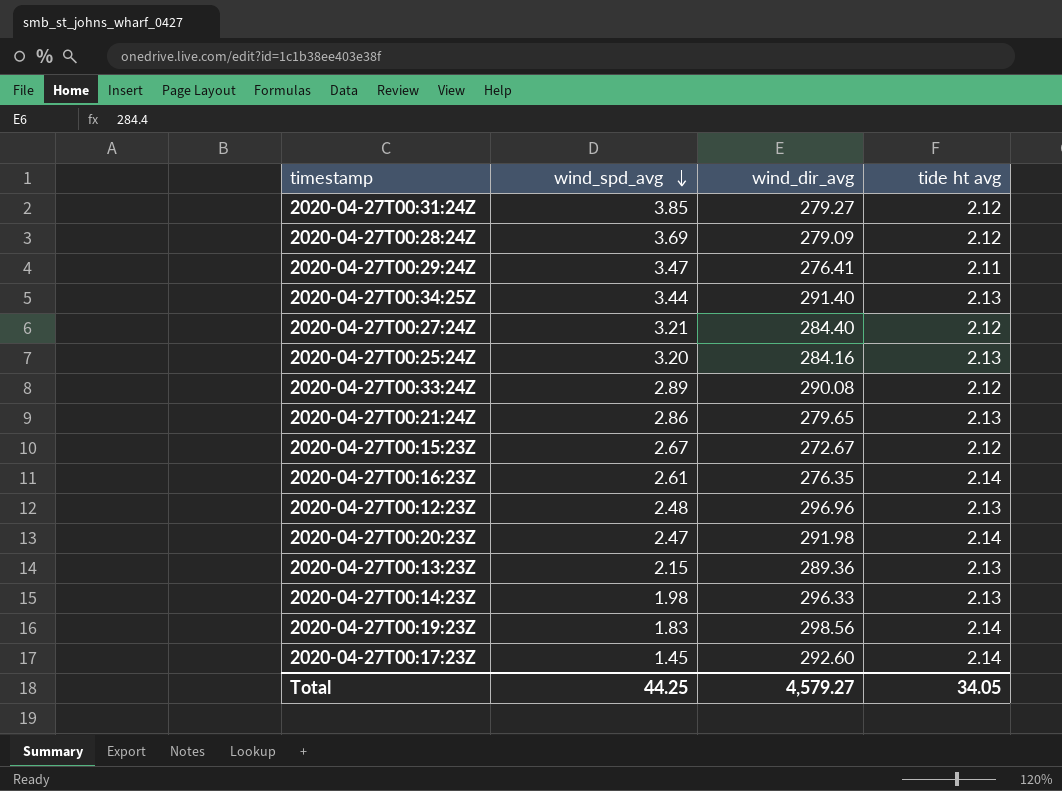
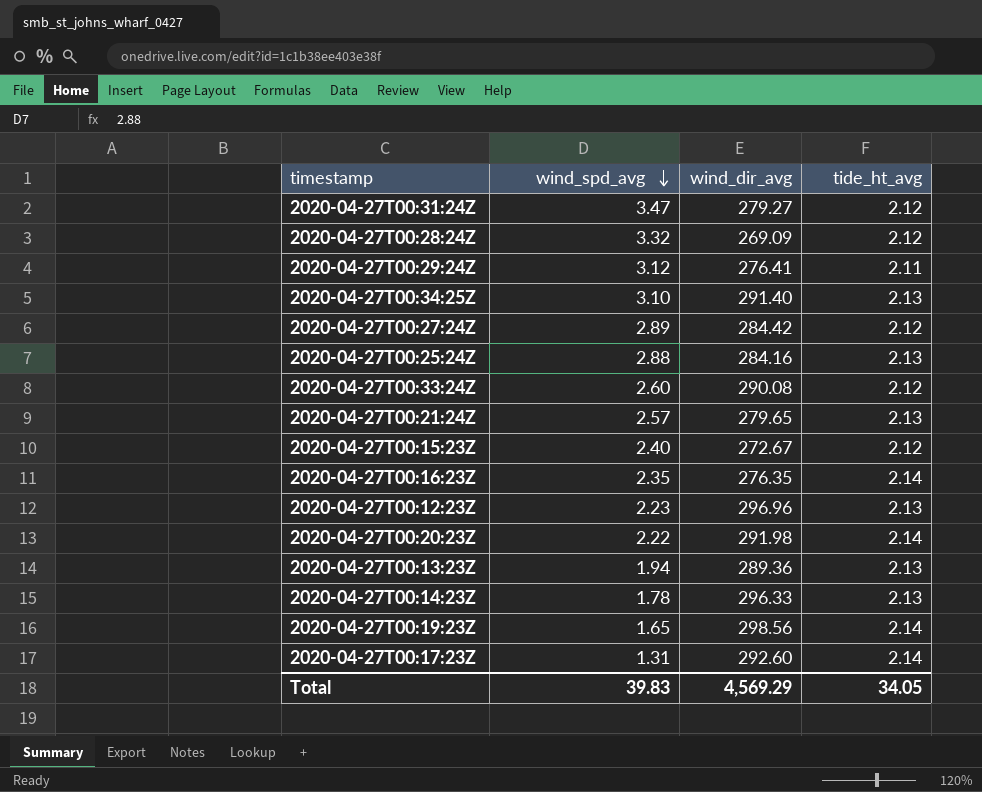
column name: tide ht avg -> tide_ht_avg
2020-04-27T00:31:24Z | wind_spd_avg: 3.85 -> 3.47
2020-04-27T00:28:24Z | wind_spd_avg: 3.69 -> 3.32
2020-04-27T00:28:24Z | wind_dir_avg: 279.09 -> 269.09
2020-04-27T00:29:24Z | wind_spd_avg: 3.47 -> 3.12
2020-04-27T00:34:25Z | wind_spd_avg: 3.44 -> 3.10
2020-04-27T00:27:24Z | wind_spd_avg: 3.21 -> 2.89
2020-04-27T00:27:24Z | wind_dir_avg: 284.40 -> 284.42
2020-04-27T00:25:24Z | wind_spd_avg: 3.20 -> 2.88
2020-04-27T00:33:24Z | wind_spd_avg: 2.89 -> 2.60
2020-04-27T00:21:24Z | wind_spd_avg: 2.86 -> 2.57
2020-04-27T00:15:23Z | wind_spd_avg: 2.67 -> 2.40
2020-04-27T00:16:23Z | wind_spd_avg: 2.61 -> 2.35
2020-04-27T00:12:23Z | wind_spd_avg: 2.48 -> 2.23
2020-04-27T00:20:23Z | wind_spd_avg: 2.47 -> 2.22
2020-04-27T00:13:23Z | wind_spd_avg: 2.15 -> 1.94
2020-04-27T00:14:23Z | wind_spd_avg: 1.98 -> 1.78
2020-04-27T00:19:23Z | wind_spd_avg: 1.83 -> 1.65
2020-04-27T00:17:23Z | wind_spd_avg: 1.45 -> 1.31
Total | wind_spd_avg: 44.25 -> 39.83
Total | wind_dir_avg: 4,579.27 -> 4,569.29

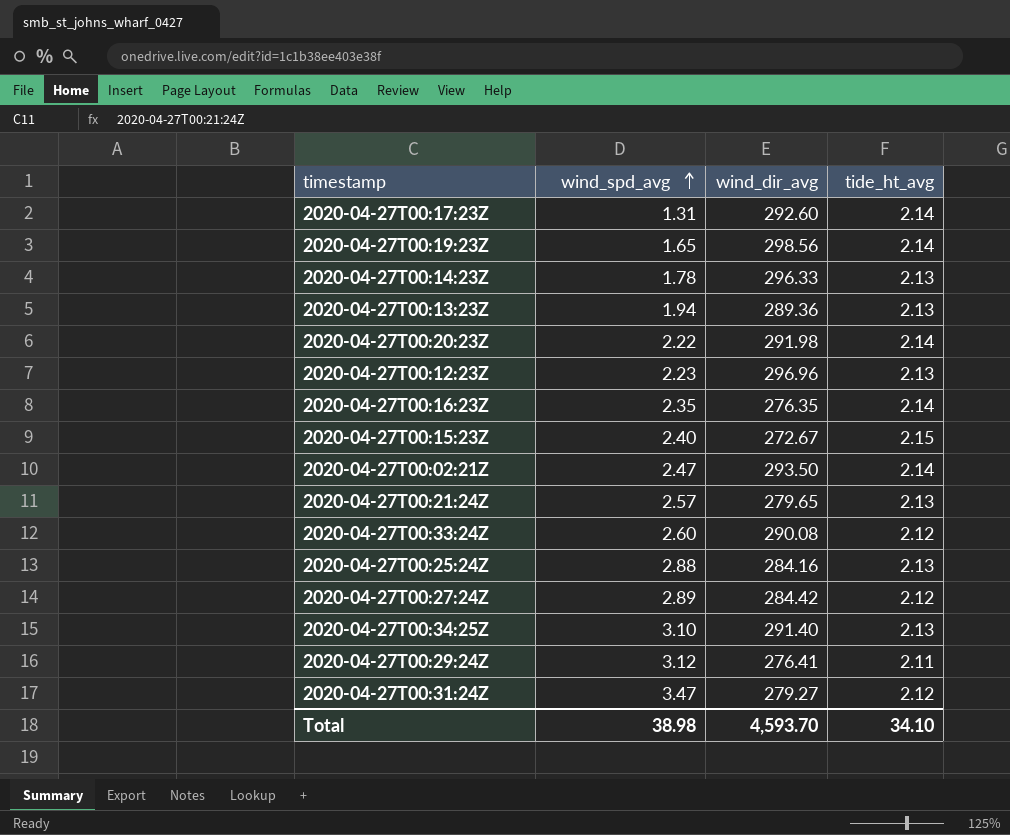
row order: wind_spd_avg descending -> wind_spd_avg ascending
row 2020-04-27T00:28:24Z: 3.32 | 269.09 | 2.12 -> none
2020-04-27T00:15:23Z | tide_ht_avg: 2.12 -> 2.15
row 2020-04-27T00:02:21Z: none -> 2.47 | 293.50 | 2.14
Total | wind_spd_avg: 39.83 -> 38.98
Total | wind_dir_avg: 4,569.29 -> 4,593.70
Total | tide_ht_avg: 34.05 -> 34.10

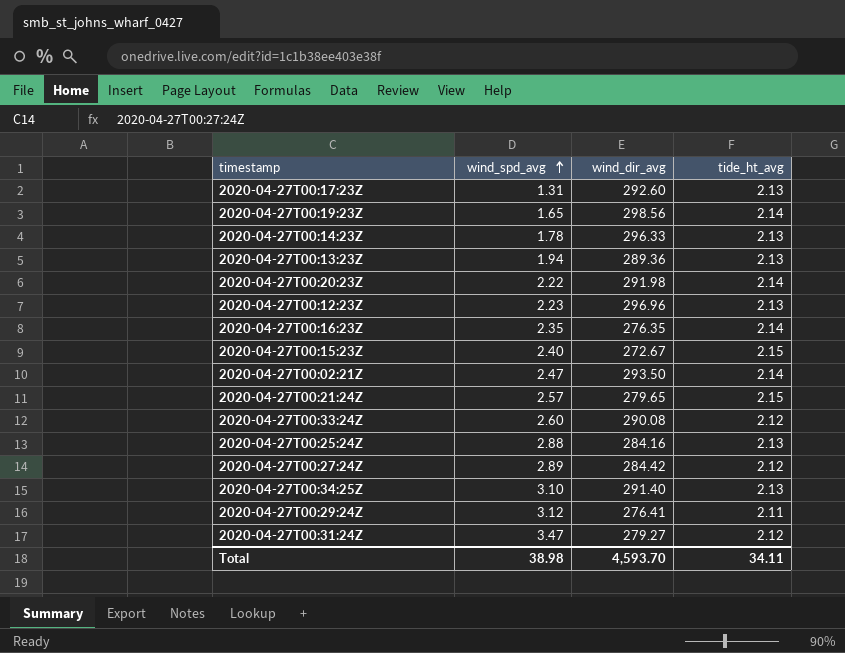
2020-04-27T00:17:23Z | tide_ht_avg: 2.14 -> 2.13
2020-04-27T00:21:24Z | tide_ht_avg: 2.13 -> 2.15
Total | tide_ht_avg: 34.10 -> 34.11

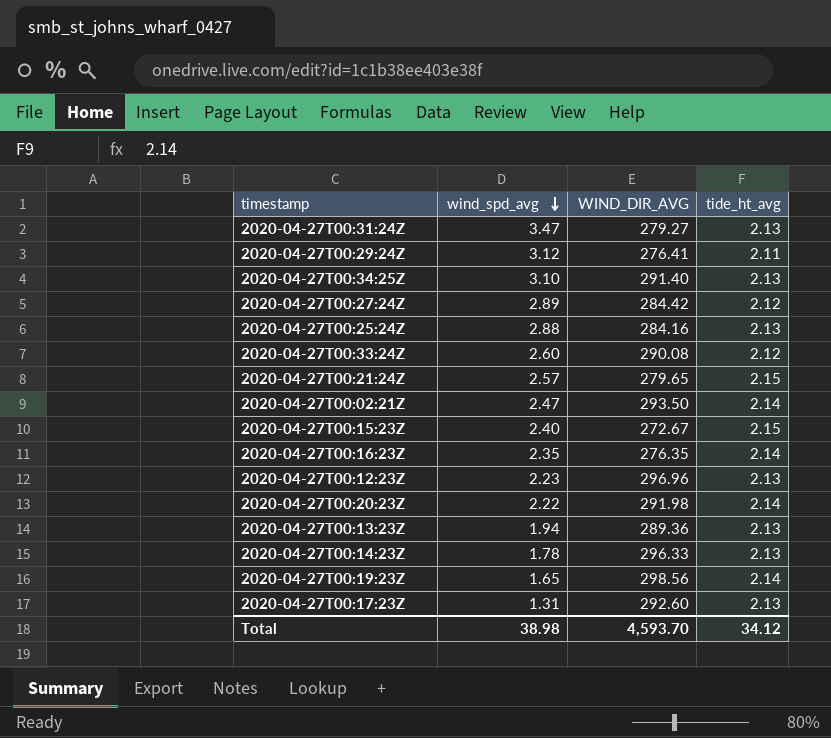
row order: wind_spd_avg ascending -> wind_spd_avg descending
column name: wind_dir_avg -> WIND_DIR_AVG
2020-04-27T00:31:24Z | tide_ht_avg: 2.12 -> 2.13
Total | tide_ht_avg: 34.11 -> 34.12

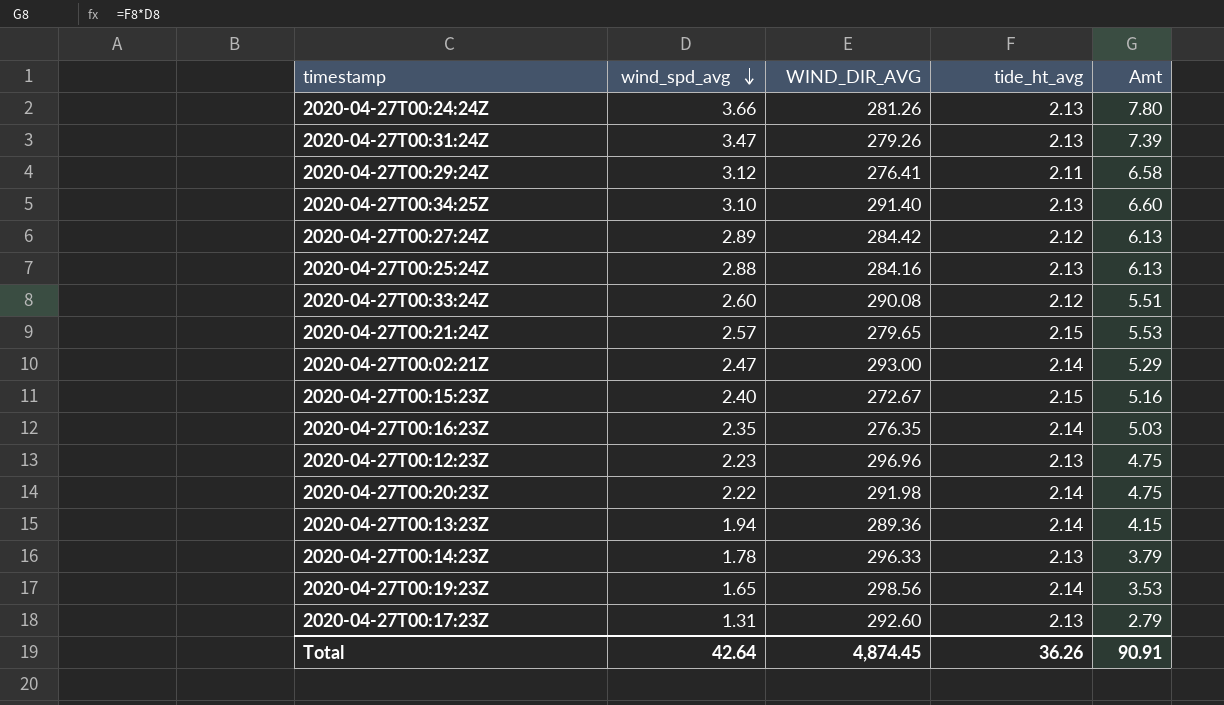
column Amt | formula: none -> [wind_spd_avg] * [tide_ht_avg]
row 2020-04-27T00:24:24Z: none -> 3.66 | 281.26 | 2.13 | 7.80
2020-04-27T00:31:24Z | WIND_DIR_AVG: 279.27 -> 279.26
2020-04-27T00:02:21Z | WIND_DIR_AVG: 293.50 -> 293.00
2020-04-27T00:13:23Z | tide_ht_avg: 2.13 -> 2.14
Total | wind_spd_avg: 38.98 -> 42.64
Total | WIND_DIR_AVG: 4,593.70 -> 4,874.45
Total | tide_ht_avg: 34.12 -> 36.26

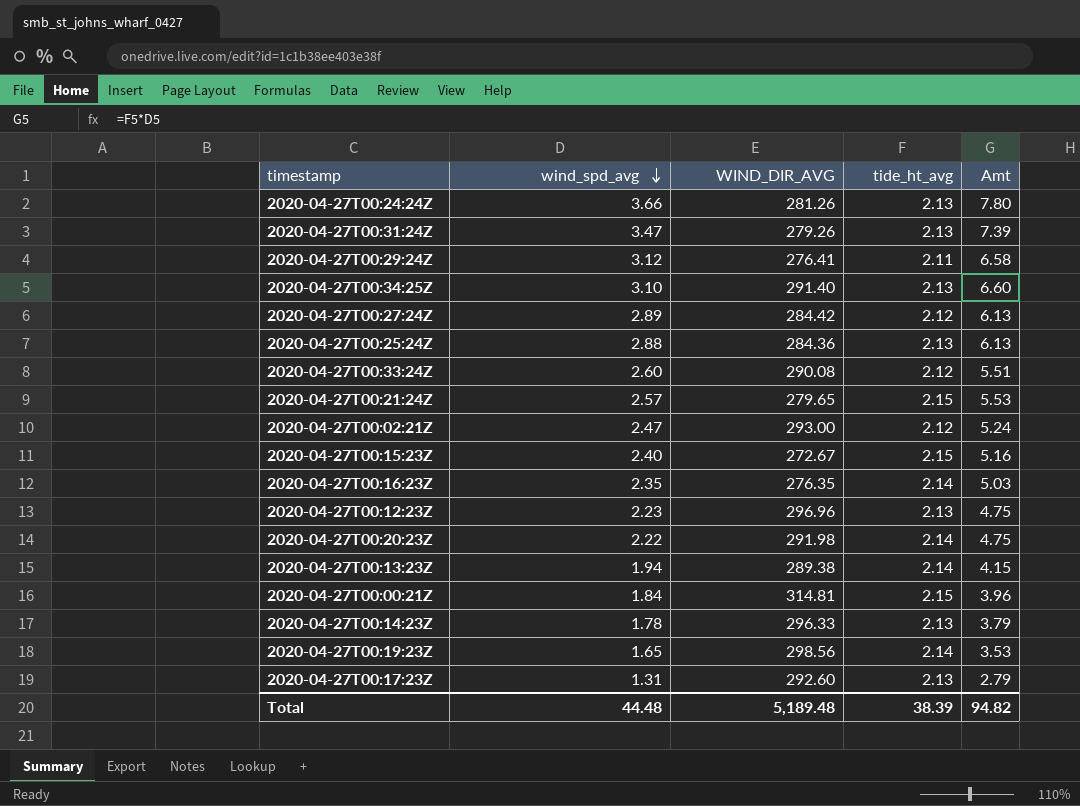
2020-04-27T00:25:24Z | WIND_DIR_AVG: 284.16 -> 284.36
2020-04-27T00:02:21Z | tide_ht_avg: 2.14 -> 2.12
2020-04-27T00:02:21Z | Amt: 5.29 -> 5.24
2020-04-27T00:13:23Z | WIND_DIR_AVG: 289.36 -> 289.38
row 2020-04-27T00:00:21Z: none -> 1.84 | 314.81 | 2.15 | 3.96
Total | wind_spd_avg: 42.64 -> 44.48
Total | WIND_DIR_AVG: 4,874.45 -> 5,189.48
Total | tide_ht_avg: 36.26 -> 38.39
Total | Amt: 90.91 -> 94.82

